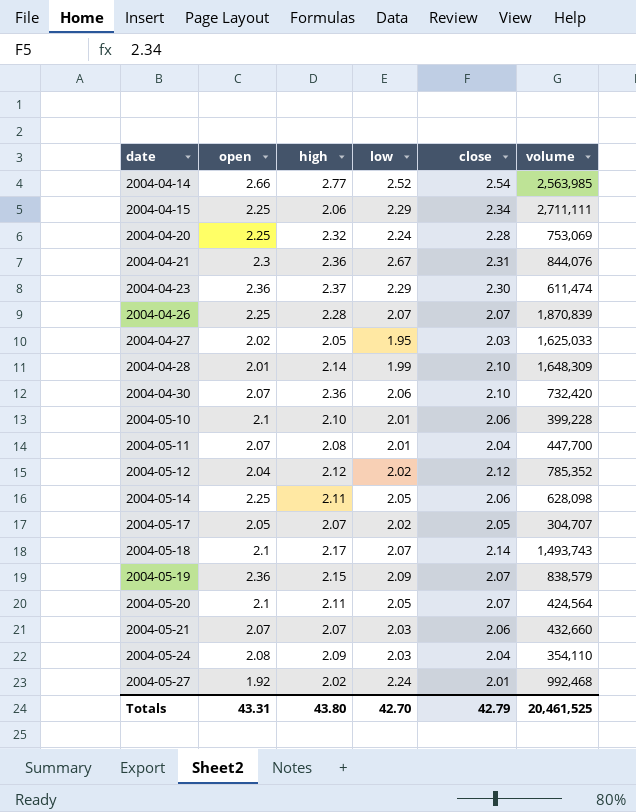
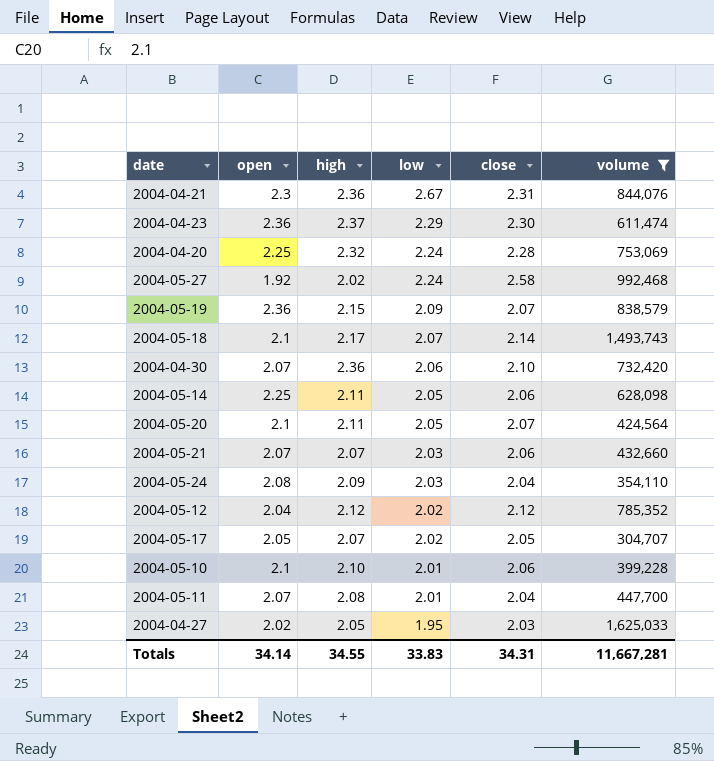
filter: none -> volume <= 1,625,033
row order: date ascending -> low descending
2004-05-27 | close: 2.01 -> 2.58
Totals | open: 43.31 -> 34.14
Totals | high: 43.80 -> 34.55
Totals | low: 42.70 -> 33.83
Totals | close: 42.79 -> 34.31
Totals | volume: 20,461,525 -> 11,667,281

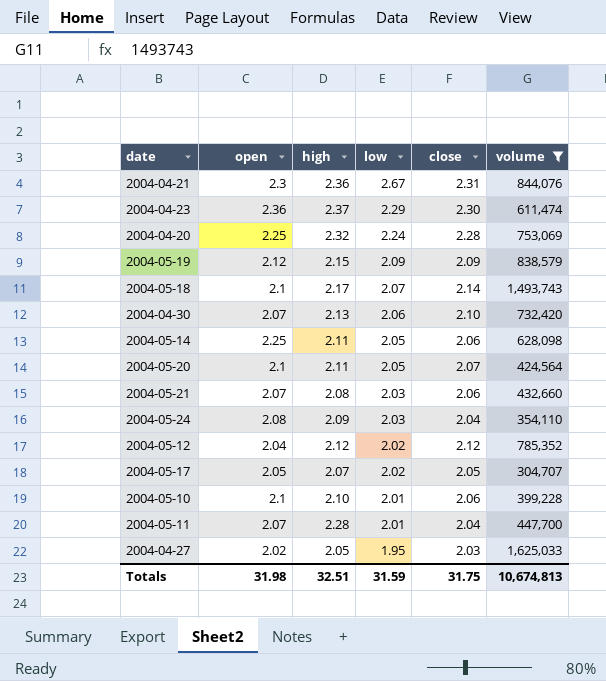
row 2004-05-27: 1.92 | 2.02 | 2.24 | 2.58 | 992,468 -> none
2004-05-19 | open: 2.36 -> 2.12
2004-05-19 | close: 2.07 -> 2.09
2004-04-30 | high: 2.36 -> 2.13
2004-05-21 | high: 2.07 -> 2.08
2004-05-11 | high: 2.08 -> 2.28
Totals | open: 34.14 -> 31.98
Totals | high: 34.55 -> 32.51
Totals | low: 33.83 -> 31.59
Totals | close: 34.31 -> 31.75
Totals | volume: 11,667,281 -> 10,674,813

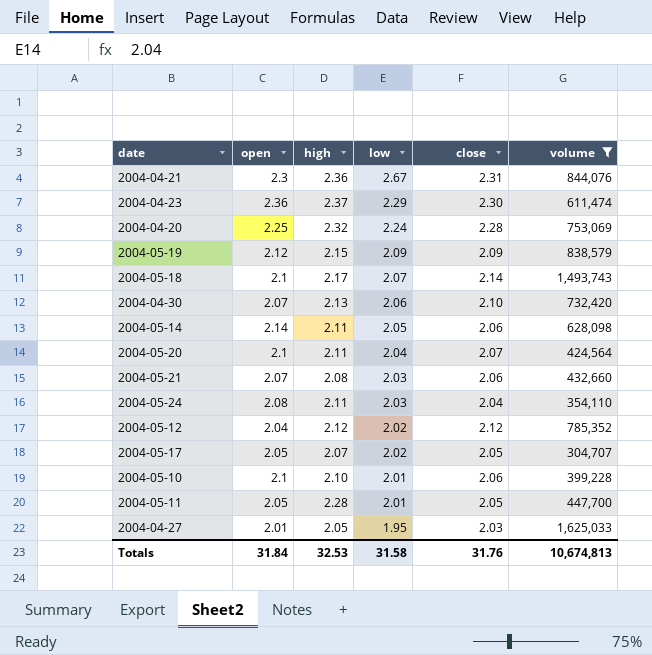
2004-05-14 | open: 2.25 -> 2.14
2004-05-20 | low: 2.05 -> 2.04
2004-05-24 | high: 2.09 -> 2.11
2004-05-11 | open: 2.07 -> 2.05
2004-05-11 | close: 2.04 -> 2.05
2004-04-27 | open: 2.02 -> 2.01
Totals | open: 31.98 -> 31.84
Totals | high: 32.51 -> 32.53
Totals | low: 31.59 -> 31.58
Totals | close: 31.75 -> 31.76

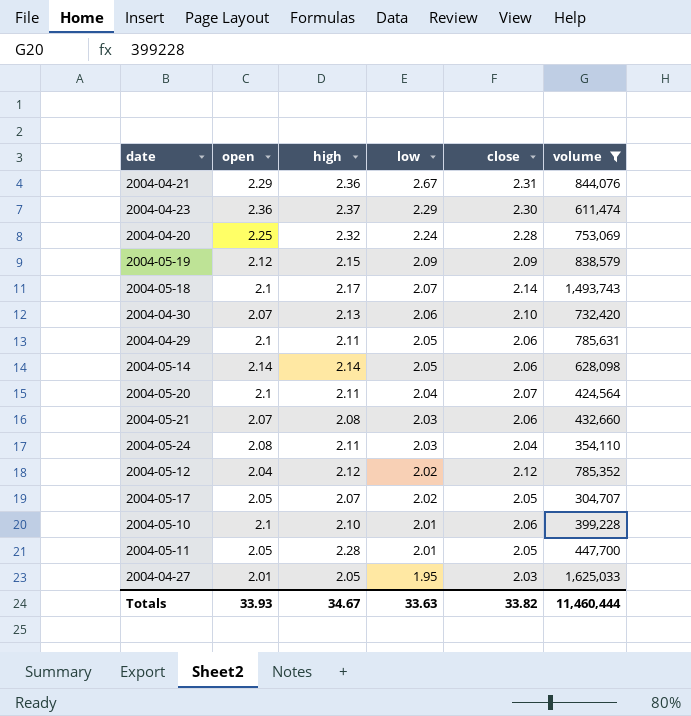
2004-04-21 | open: 2.3 -> 2.29
row 2004-04-29: none -> 2.1 | 2.11 | 2.05 | 2.06 | 785,631
2004-05-14 | high: 2.11 -> 2.14
Totals | open: 31.84 -> 33.93
Totals | high: 32.53 -> 34.67
Totals | low: 31.58 -> 33.63
Totals | close: 31.76 -> 33.82
Totals | volume: 10,674,813 -> 11,460,444

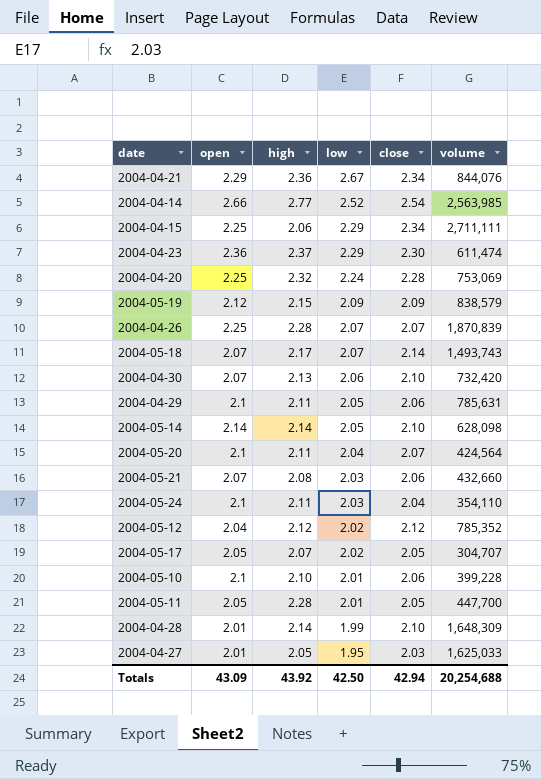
filter: volume <= 1,625,033 -> none
2004-04-21 | close: 2.31 -> 2.34
2004-05-18 | open: 2.1 -> 2.07
2004-05-14 | close: 2.06 -> 2.10
2004-05-24 | open: 2.08 -> 2.1
Totals | open: 33.93 -> 43.09
Totals | high: 34.67 -> 43.92
Totals | low: 33.63 -> 42.50
Totals | close: 33.82 -> 42.94
Totals | volume: 11,460,444 -> 20,254,688

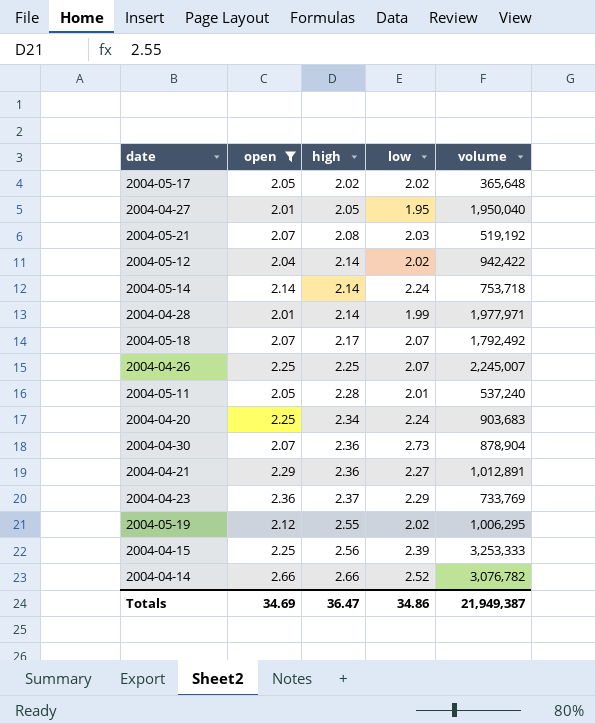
filter: none -> open != 2.1
row order: low descending -> high ascending
column close | position: 5 -> none
2004-05-17 | high: 2.07 -> 2.02
2004-05-17 | volume: 304,707 -> 365,648
2004-04-27 | volume: 1,625,033 -> 1,950,040
2004-05-21 | volume: 432,660 -> 519,192
2004-05-12 | high: 2.12 -> 2.14
2004-05-12 | volume: 785,352 -> 942,422
2004-05-14 | low: 2.05 -> 2.24
2004-05-14 | volume: 628,098 -> 753,718
2004-04-28 | volume: 1,648,309 -> 1,977,971
2004-05-18 | volume: 1,493,743 -> 1,792,492
2004-04-26 | high: 2.28 -> 2.25
2004-04-26 | volume: 1,870,839 -> 2,245,007
2004-05-11 | volume: 447,700 -> 537,240
2004-04-20 | high: 2.32 -> 2.34
2004-04-20 | volume: 753,069 -> 903,683
2004-04-30 | high: 2.13 -> 2.36
2004-04-30 | low: 2.06 -> 2.73
2004-04-30 | volume: 732,420 -> 878,904
2004-04-21 | low: 2.67 -> 2.27
2004-04-21 | volume: 844,076 -> 1,012,891
2004-04-23 | volume: 611,474 -> 733,769
2004-05-19 | high: 2.15 -> 2.55
2004-05-19 | low: 2.09 -> 2.02
2004-05-19 | volume: 838,579 -> 1,006,295
2004-04-15 | high: 2.06 -> 2.56
2004-04-15 | low: 2.29 -> 2.39
2004-04-15 | volume: 2,711,111 -> 3,253,333
2004-04-14 | high: 2.77 -> 2.66
2004-04-14 | volume: 2,563,985 -> 3,076,782
Totals | open: 43.09 -> 34.69
Totals | high: 43.92 -> 36.47
Totals | low: 42.50 -> 34.86
Totals | volume: 20,254,688 -> 21,949,387

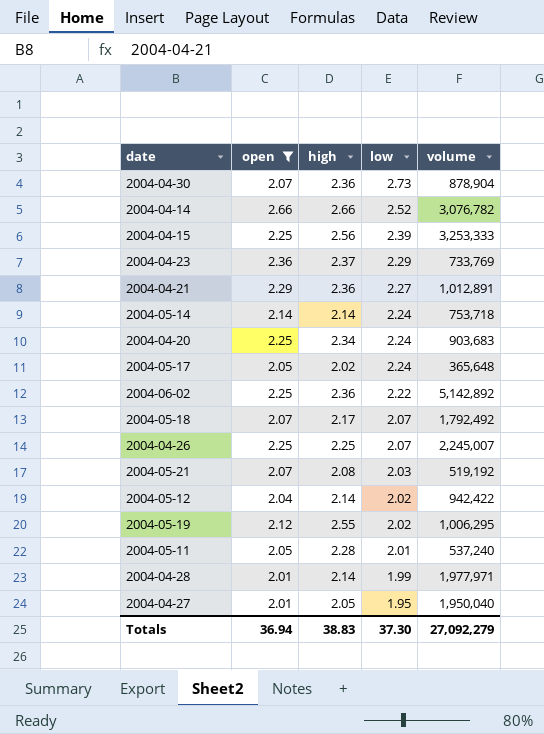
row order: high ascending -> low descending
2004-05-17 | low: 2.02 -> 2.24
row 2004-06-02: none -> 2.25 | 2.36 | 2.22 | 5,142,892
Totals | open: 34.69 -> 36.94
Totals | high: 36.47 -> 38.83
Totals | low: 34.86 -> 37.30
Totals | volume: 21,949,387 -> 27,092,279

